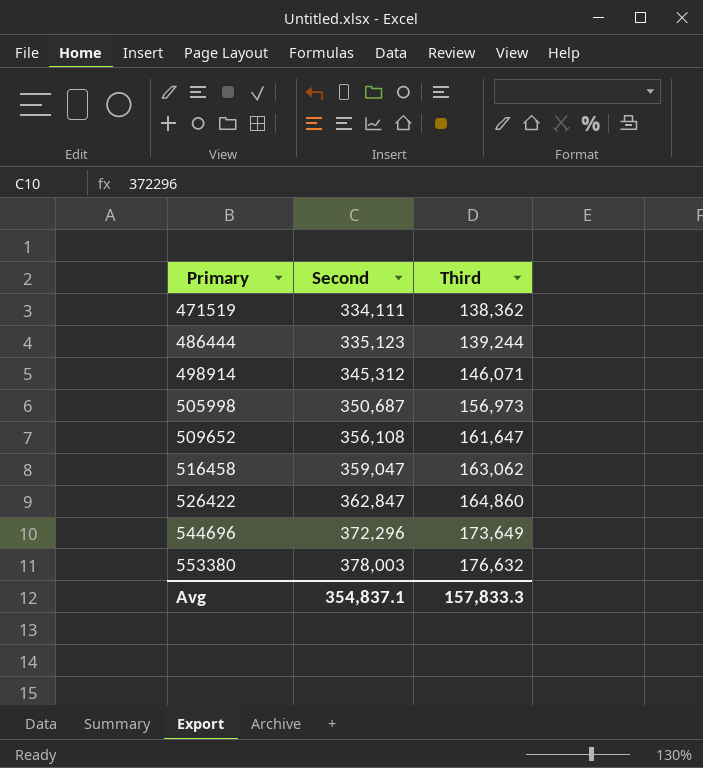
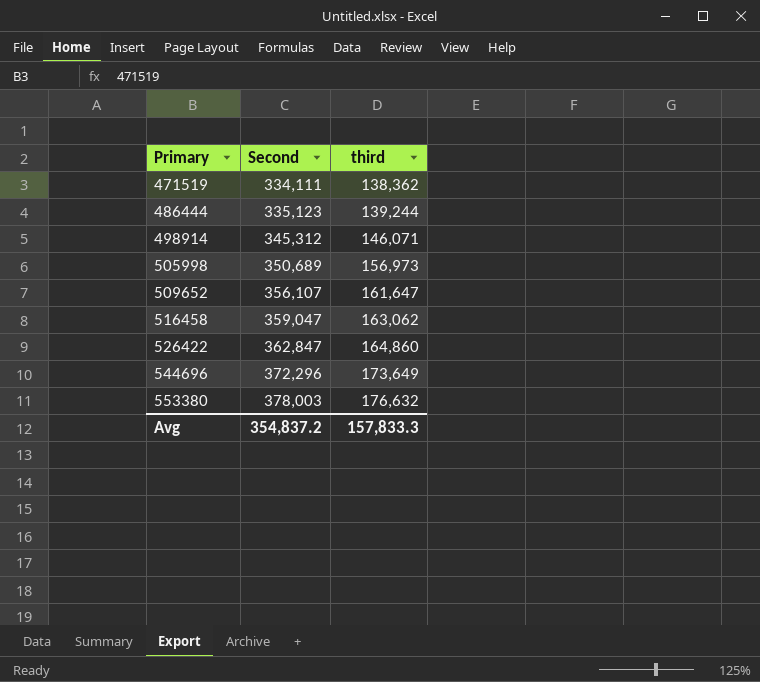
column name: Third -> third
505998 | Second: 350,687 -> 350,689
509652 | Second: 356,108 -> 356,107
Avg | Second: 354,837.1 -> 354,837.2

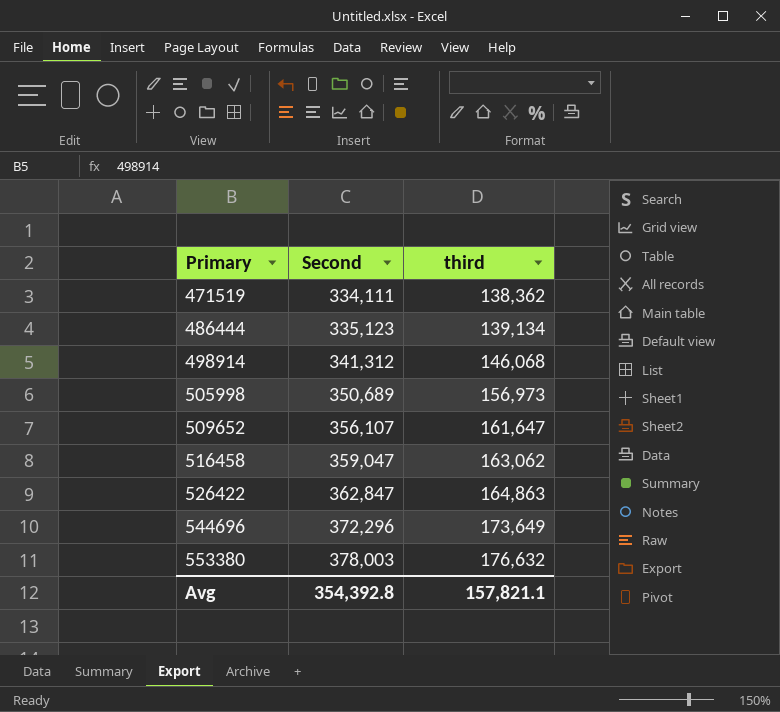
486444 | third: 139,244 -> 139,134
498914 | Second: 345,312 -> 341,312
498914 | third: 146,071 -> 146,068
526422 | third: 164,860 -> 164,863
Avg | Second: 354,837.2 -> 354,392.8
Avg | third: 157,833.3 -> 157,821.1

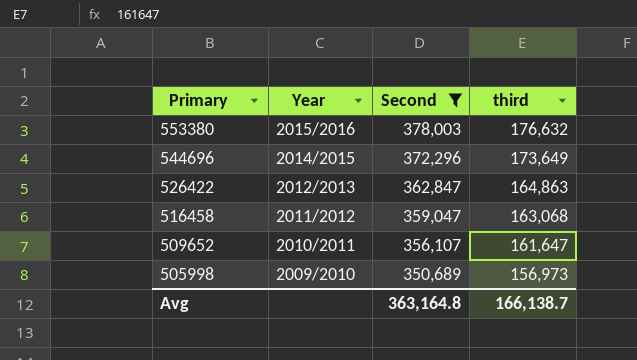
filter: none -> Second >= 350,689
row order: Primary ascending -> Primary descending
column Year | position: none -> 2
516458 | third: 163,062 -> 163,068
Avg | Second: 354,392.8 -> 363,164.8
Avg | third: 157,821.1 -> 166,138.7

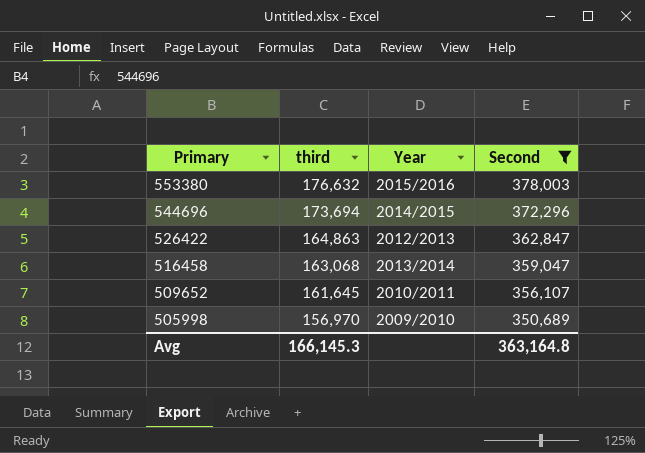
column third | position: 4 -> 2
544696 | third: 173,649 -> 173,694
516458 | Year: 2011/2012 -> 2013/2014
509652 | third: 161,647 -> 161,645
505998 | third: 156,973 -> 156,970
Avg | third: 166,138.7 -> 166,145.3

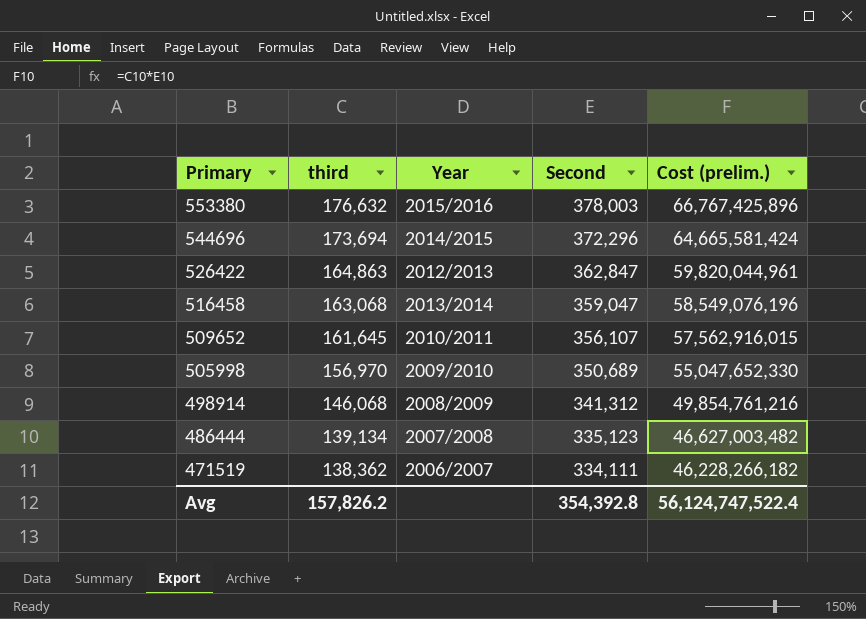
filter: Second >= 350,689 -> none
column Cost (prelim.) | formula: none -> [third] * [Second]
Avg | third: 166,145.3 -> 157,826.2
Avg | Second: 363,164.8 -> 354,392.8

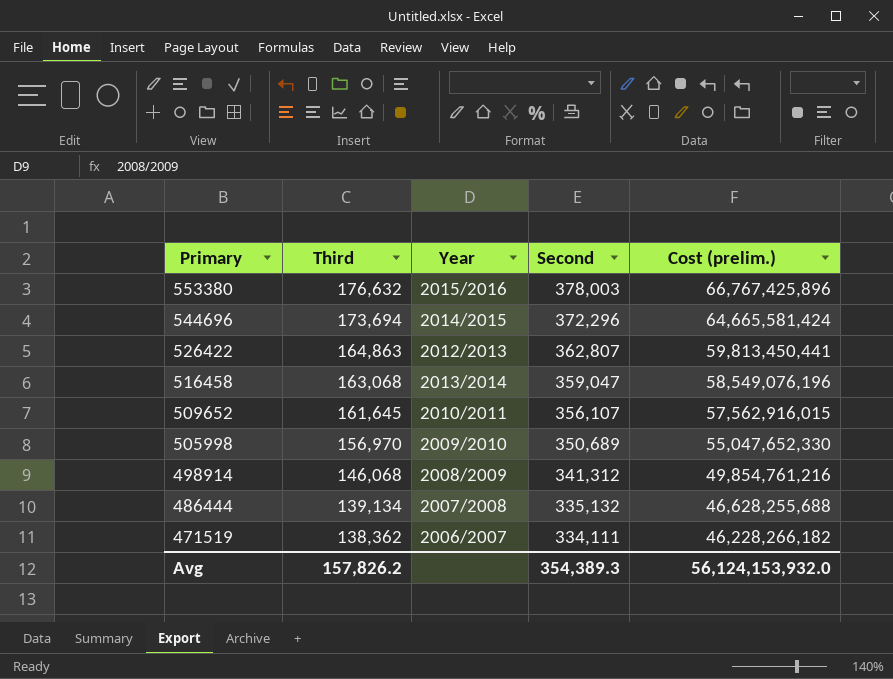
column name: third -> Third
526422 | Second: 362,847 -> 362,807
526422 | Cost (prelim.): 59,820,044,961 -> 59,813,450,441
486444 | Second: 335,123 -> 335,132
486444 | Cost (prelim.): 46,627,003,482 -> 46,628,255,688
Avg | Second: 354,392.8 -> 354,389.3
Avg | Cost (prelim.): 56,124,747,522.4 -> 56,124,153,932.0

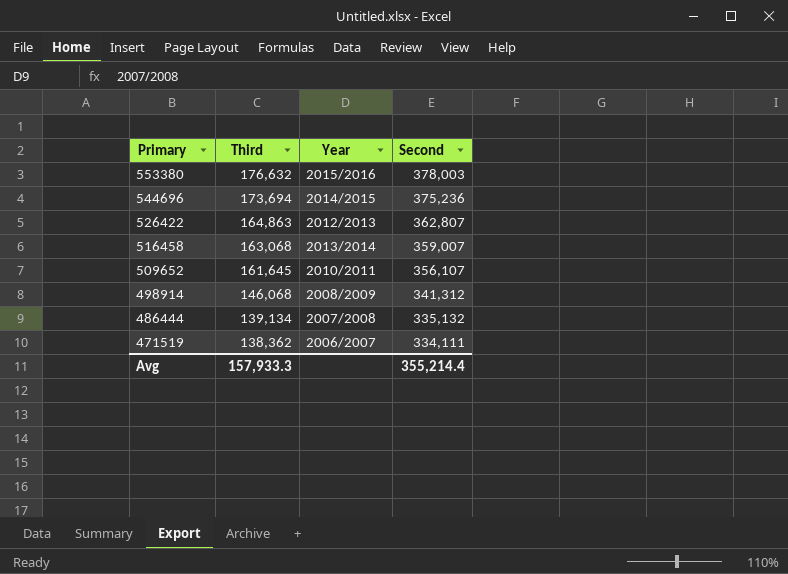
column Cost (prelim.) | formula: [Third] * [Second] -> none
row 505998: 156,970 | 2009/2010 | 350,689 | 55,047,652,330 -> none
544696 | Second: 372,296 -> 375,236
516458 | Second: 359,047 -> 359,007
Avg | Third: 157,826.2 -> 157,933.3
Avg | Second: 354,389.3 -> 355,214.4

